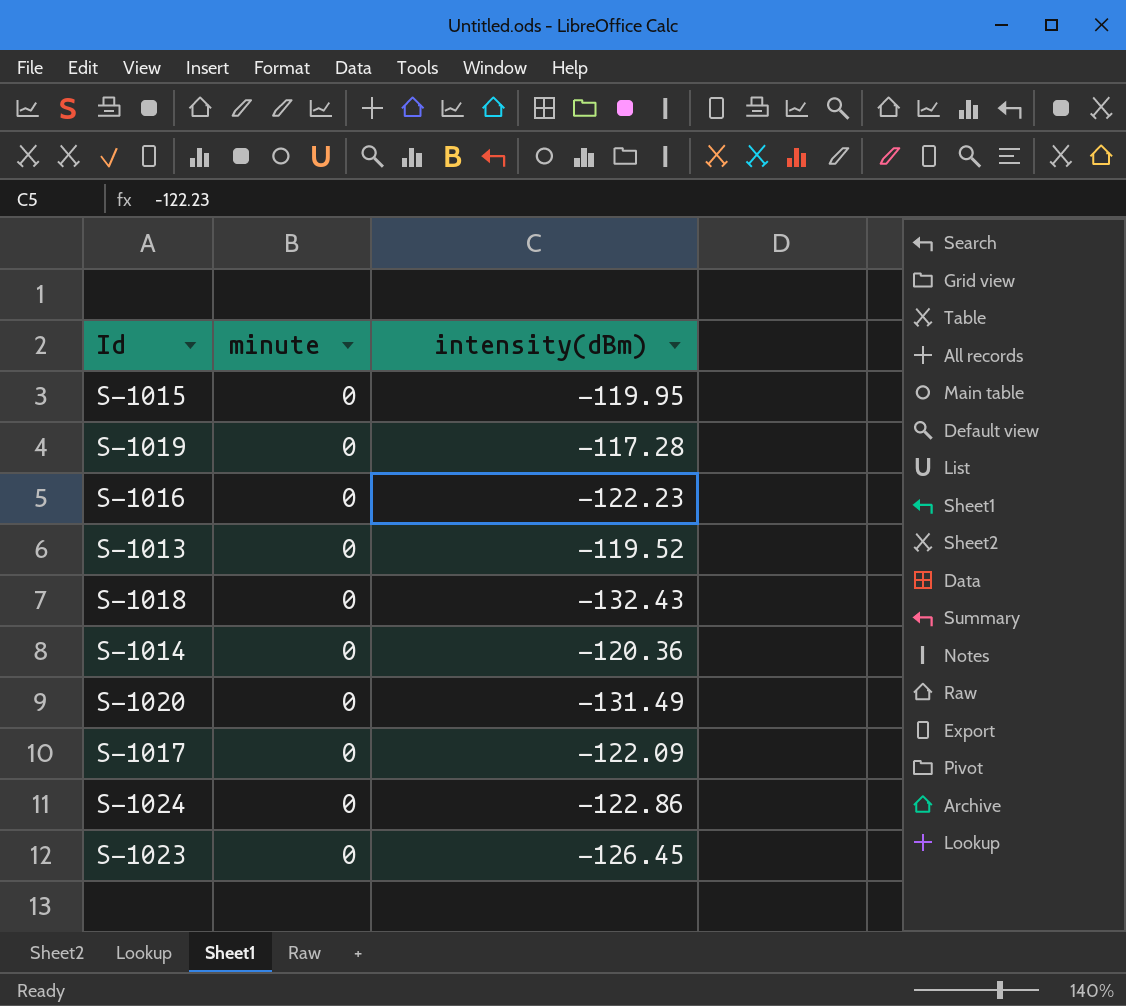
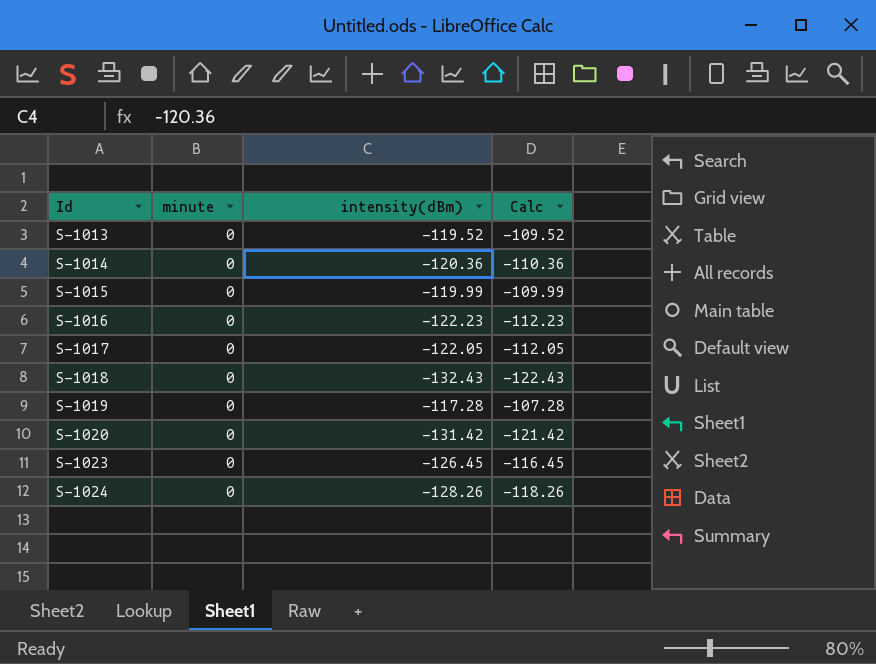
row order: none -> Id ascending
column Calc | formula: none -> [intensity(dBm)] + 10
S-1015 | intensity(dBm): -119.95 -> -119.99
S-1017 | intensity(dBm): -122.09 -> -122.05
S-1020 | intensity(dBm): -131.49 -> -131.42
S-1024 | intensity(dBm): -122.86 -> -128.26

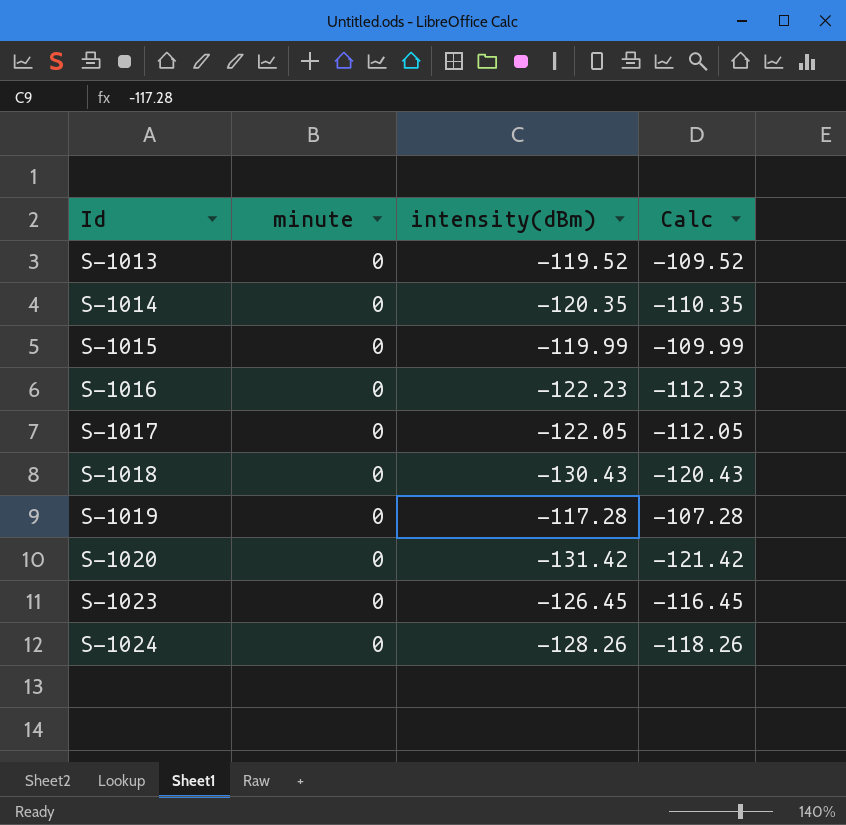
S-1014 | intensity(dBm): -120.36 -> -120.35
S-1014 | Calc: -110.36 -> -110.35
S-1018 | intensity(dBm): -132.43 -> -130.43
S-1018 | Calc: -122.43 -> -120.43

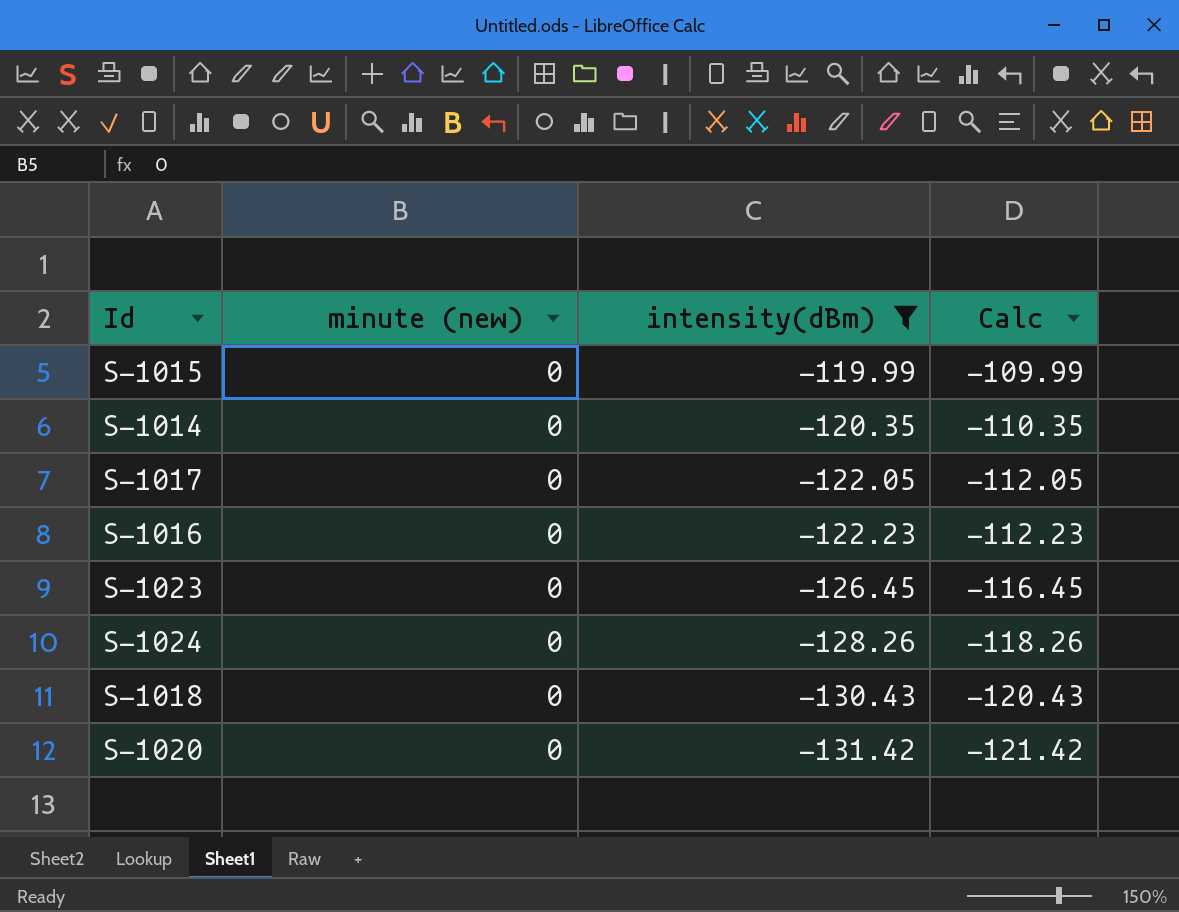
filter: none -> intensity(dBm) <= -119.99
row order: Id ascending -> intensity(dBm) descending
column name: minute -> minute (new)

